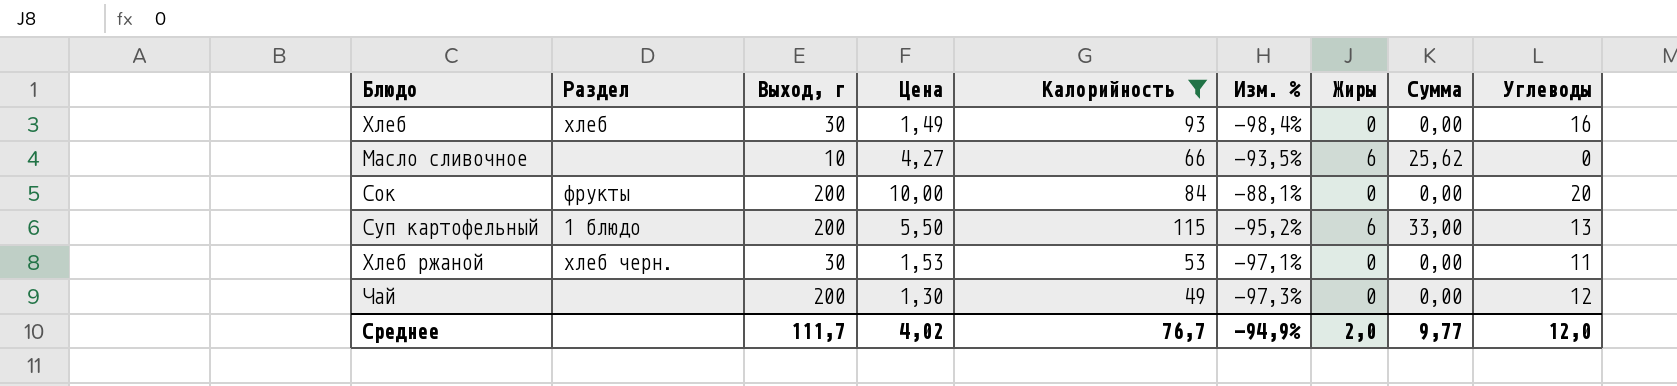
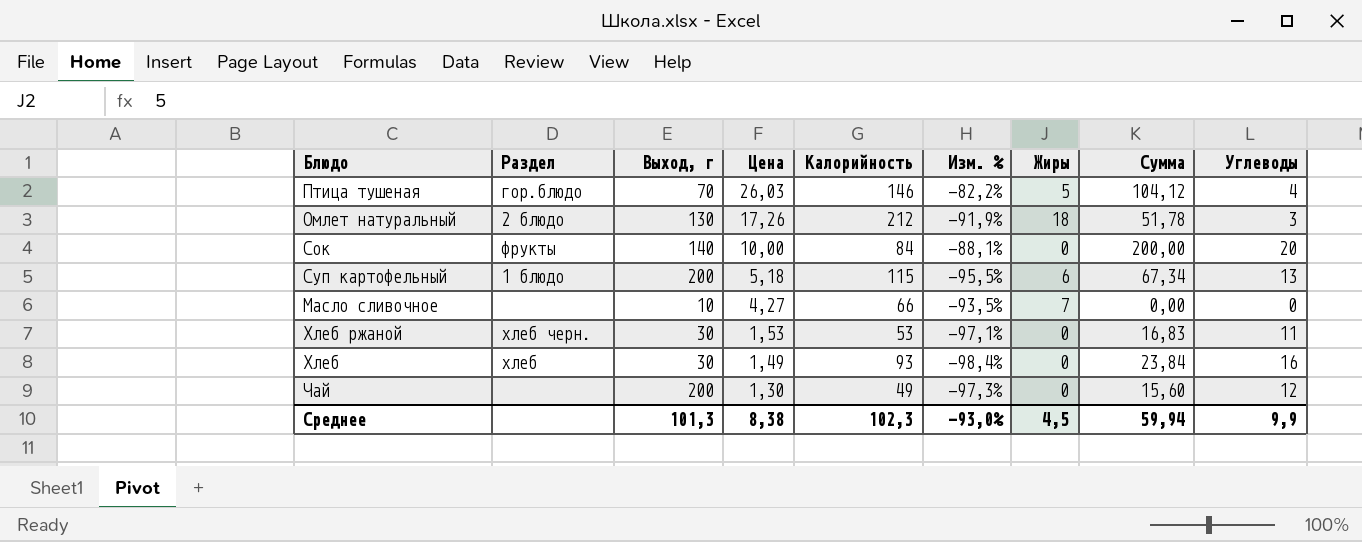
filter: Калорийность <= 115 -> none
row order: none -> Цена descending
column Сумма | formula: [Цена] * [Жиры] -> [Цена] * [Углеводы]
Сок | Выход, г: 200 -> 140
Суп картофельный | Цена: 5,50 -> 5,18
Суп картофельный | Изм. %: -95,2% -> -95,5%
Масло сливочное | Жиры: 6 -> 7
Среднее | Выход, г: 111,7 -> 101,3
Среднее | Цена: 4,02 -> 8,38
Среднее | Калорийность: 76,7 -> 102,3
Среднее | Изм. %: -94,9% -> -93,0%
Среднее | Жиры: 2,0 -> 4,5
Среднее | Сумма: 9,77 -> 59,94
Среднее | Углеводы: 12,0 -> 9,9

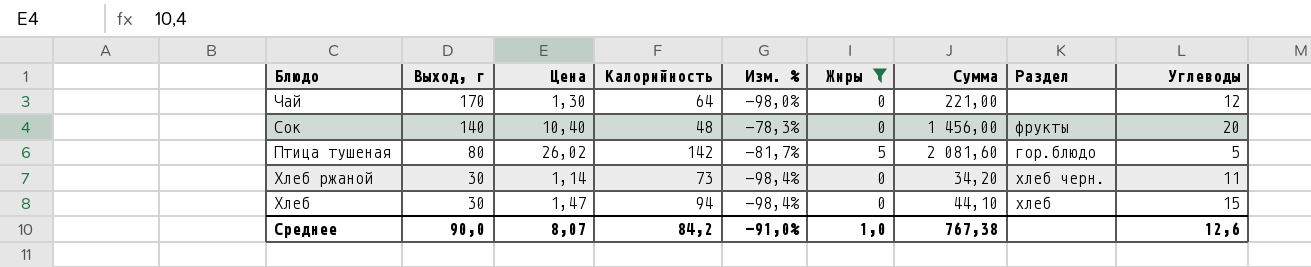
filter: none -> Жиры <= 5
row order: Цена descending -> Выход, г descending
column Сумма | formula: [Цена] * [Углеводы] -> [Выход, г] * [Цена]
column Раздел | position: 2 -> 8
Чай | Выход, г: 200 -> 170
Чай | Калорийность: 49 -> 64
Чай | Изм. %: -97,3% -> -98,0%
Сок | Цена: 10,00 -> 10,40
Сок | Калорийность: 84 -> 48
Сок | Изм. %: -88,1% -> -78,3%
Птица тушеная | Выход, г: 70 -> 80
Птица тушеная | Цена: 26,03 -> 26,02
Птица тушеная | Калорийность: 146 -> 142
Птица тушеная | Изм. %: -82,2% -> -81,7%
Птица тушеная | Углеводы: 4 -> 5
Хлеб ржаной | Цена: 1,53 -> 1,14
Хлеб ржаной | Калорийность: 53 -> 73
Хлеб ржаной | Изм. %: -97,1% -> -98,4%
Хлеб | Цена: 1,49 -> 1,47
Хлеб | Калорийность: 93 -> 94
Хлеб | Углеводы: 16 -> 15
Среднее | Выход, г: 101,3 -> 90,0
Среднее | Цена: 8,38 -> 8,07
Среднее | Калорийность: 102,3 -> 84,2
Среднее | Изм. %: -93,0% -> -91,0%
Среднее | Жиры: 4,5 -> 1,0
Среднее | Сумма: 59,94 -> 767,38
Среднее | Углеводы: 9,9 -> 12,6

